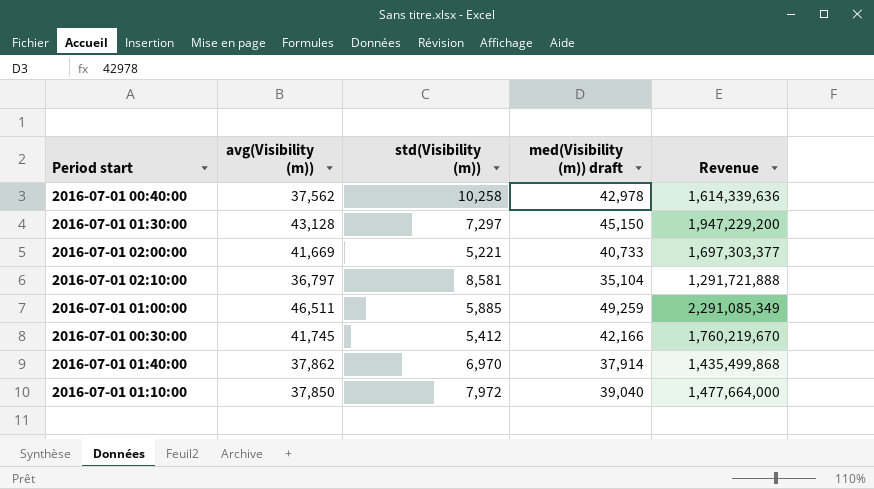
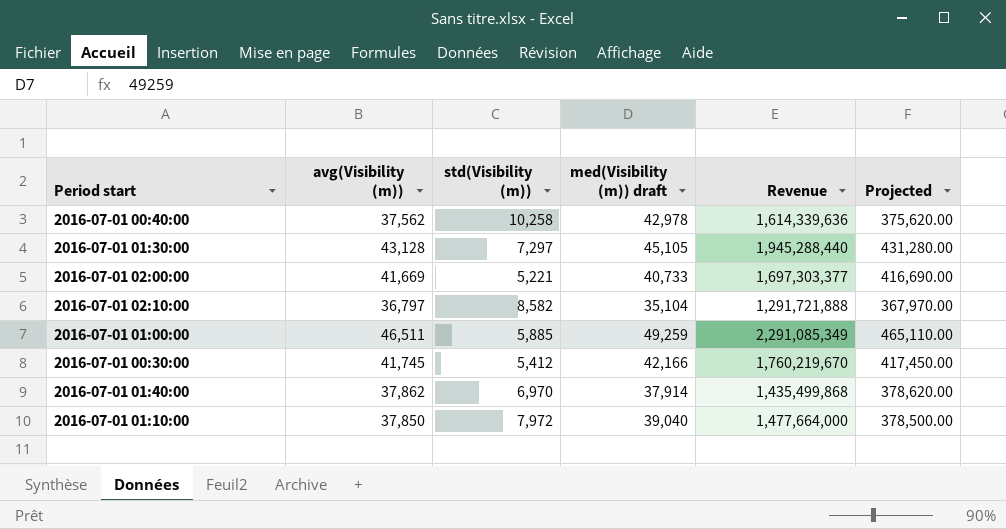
column Projected | formula: none -> [avg(Visibility (m))] * 10
2016-07-01 01:30:00 | med(Visibility (m)) draft: 45,150 -> 45,105
2016-07-01 01:30:00 | Revenue: 1,947,229,200 -> 1,945,288,440
2016-07-01 02:10:00 | std(Visibility (m)): 8,581 -> 8,582

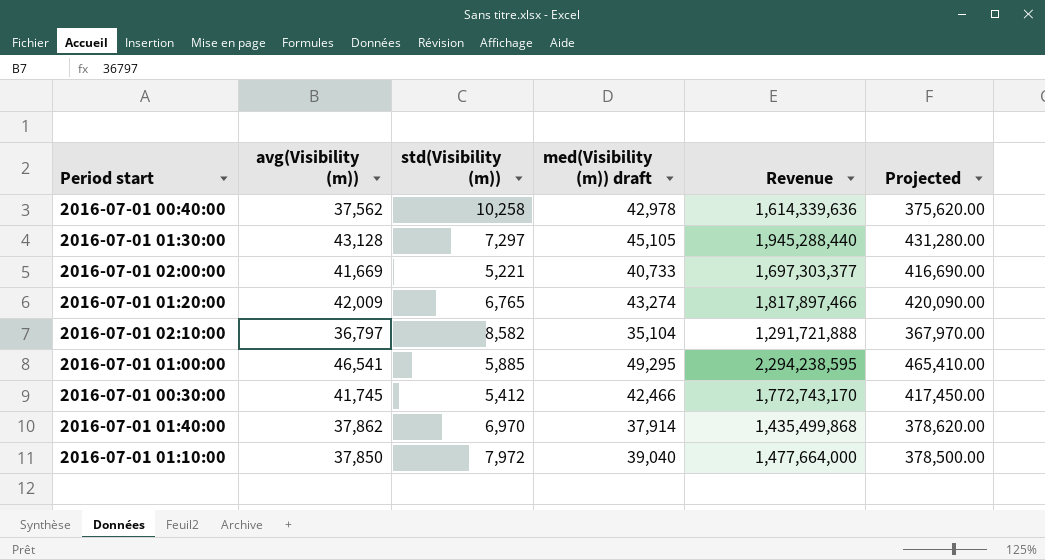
row 2016-07-01 01:20:00: none -> 42,009 | 6,765 | 43,274 | 1,817,897,466 | 420,090.00
2016-07-01 01:00:00 | avg(Visibility (m)): 46,511 -> 46,541
2016-07-01 01:00:00 | med(Visibility (m)) draft: 49,259 -> 49,295
2016-07-01 01:00:00 | Revenue: 2,291,085,349 -> 2,294,238,595
2016-07-01 01:00:00 | Projected: 465,110.00 -> 465,410.00
2016-07-01 00:30:00 | med(Visibility (m)) draft: 42,166 -> 42,466
2016-07-01 00:30:00 | Revenue: 1,760,219,670 -> 1,772,743,170

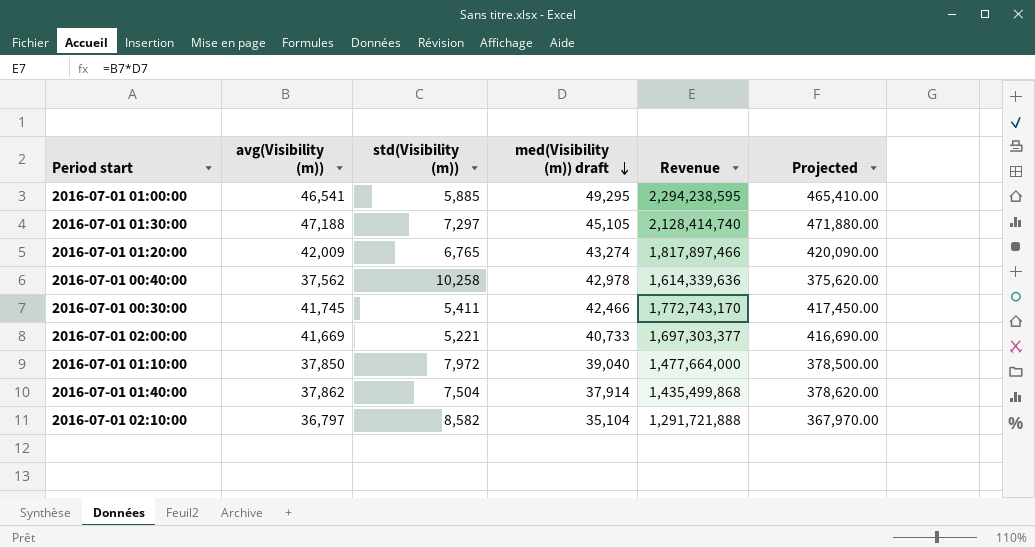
row order: none -> med(Visibility (m)) draft descending
2016-07-01 01:30:00 | avg(Visibility (m)): 43,128 -> 47,188
2016-07-01 01:30:00 | Revenue: 1,945,288,440 -> 2,128,414,740
2016-07-01 01:30:00 | Projected: 431,280.00 -> 471,880.00
2016-07-01 00:30:00 | std(Visibility (m)): 5,412 -> 5,411
2016-07-01 01:40:00 | std(Visibility (m)): 6,970 -> 7,504

